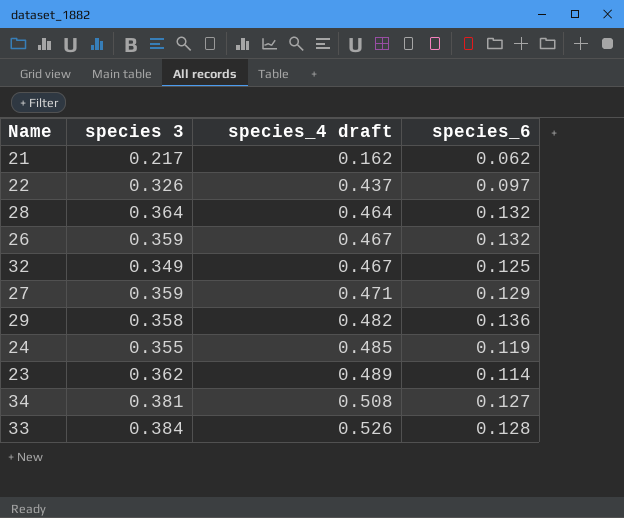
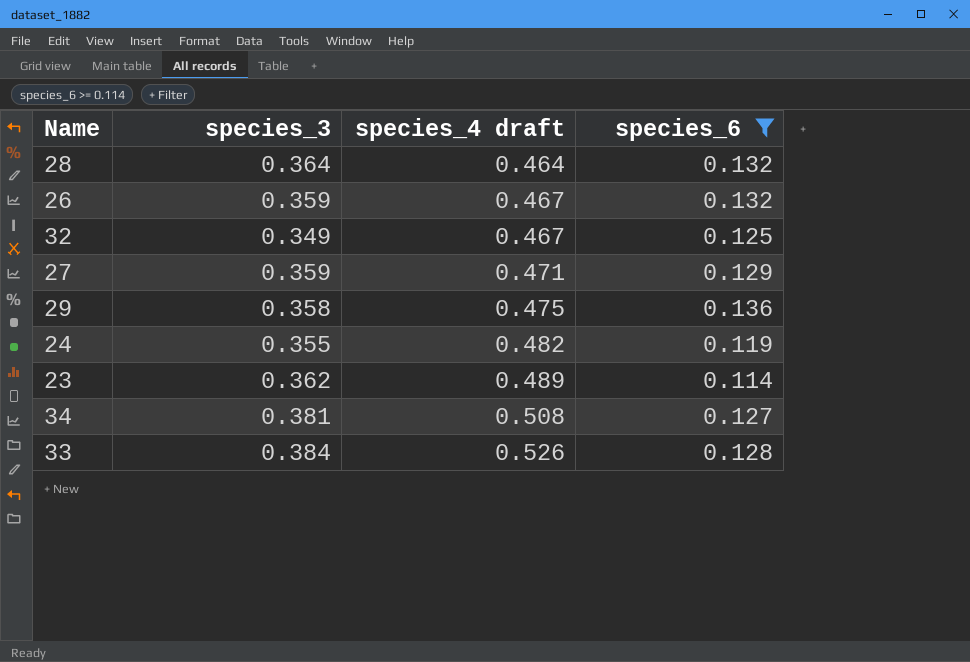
filter: none -> species_6 >= 0.114
column name: species 3 -> species_3
29 | species_4 draft: 0.482 -> 0.475
24 | species_4 draft: 0.485 -> 0.482

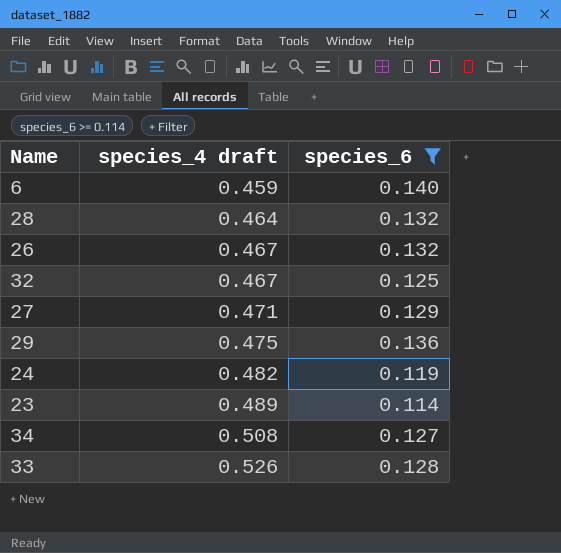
column species_3 | position: 2 -> none
row 6: none -> 0.459 | 0.140

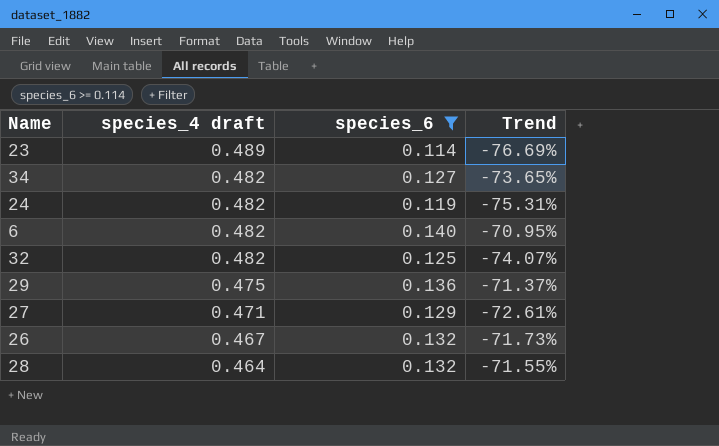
row order: species_4 draft ascending -> species_4 draft descending
column Trend | formula: none -> ([species_6] - [species_4 draft]) / [species_4 draft]
row 33: 0.526 | 0.128 -> none
34 | species_4 draft: 0.508 -> 0.482
6 | species_4 draft: 0.459 -> 0.482
32 | species_4 draft: 0.467 -> 0.482

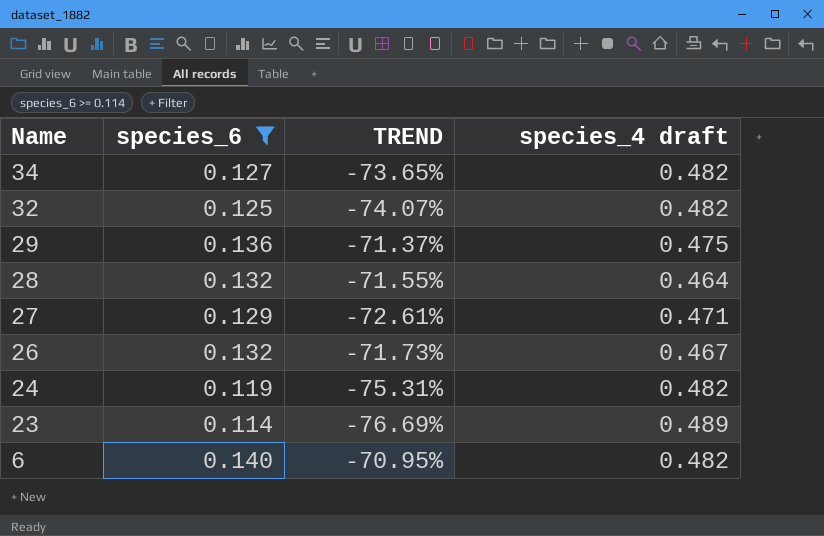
row order: species_4 draft descending -> Name descending
column name: Trend -> TREND
column species_4 draft | position: 2 -> 4

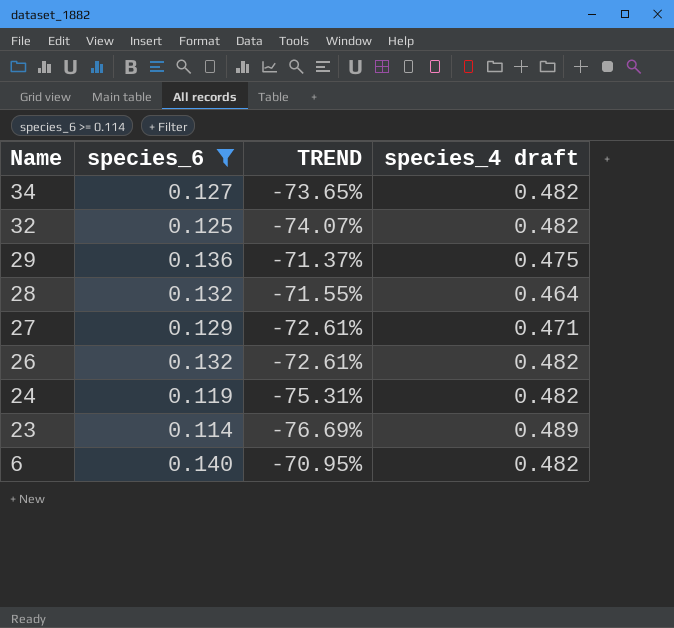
26 | TREND: -71.73% -> -72.61%
26 | species_4 draft: 0.467 -> 0.482

